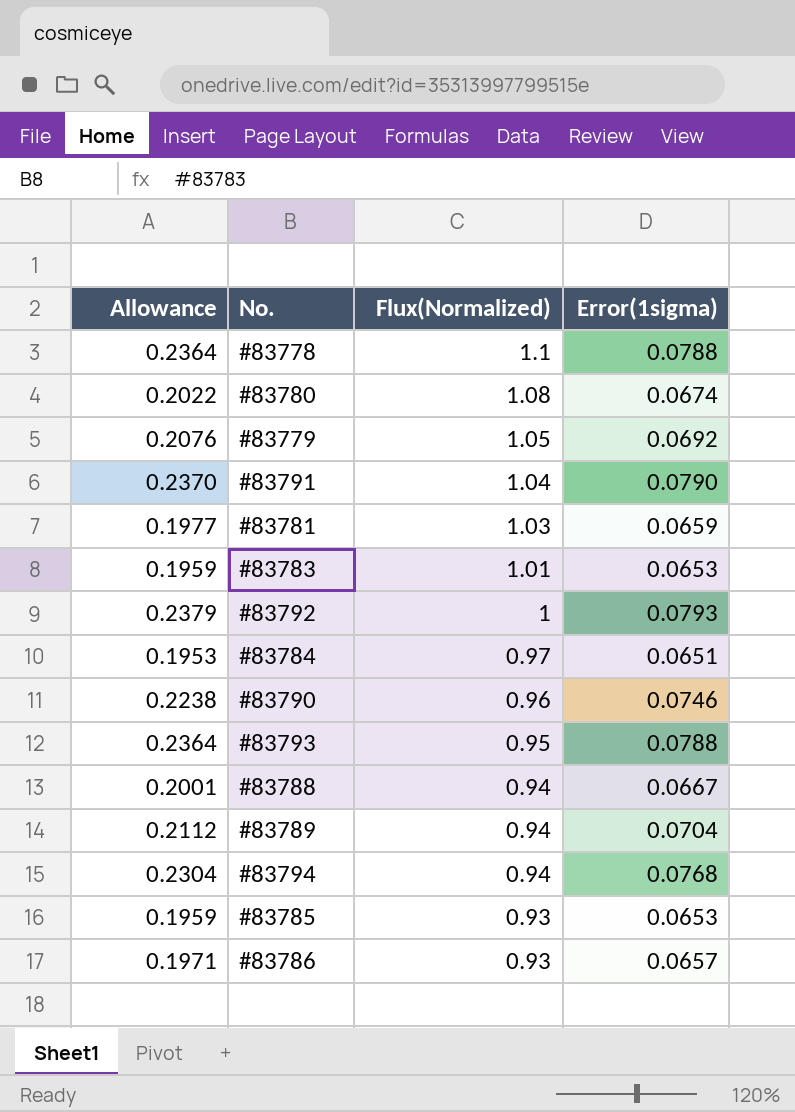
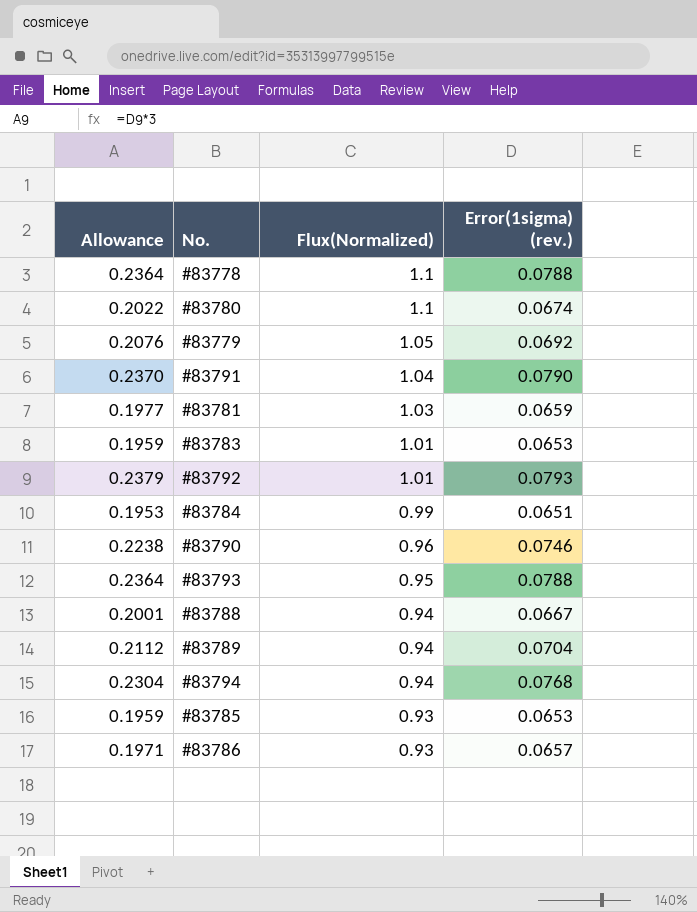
column name: Error(1sigma) -> Error(1sigma) (rev.)
#83780 | Flux(Normalized): 1.08 -> 1.1
#83792 | Flux(Normalized): 1 -> 1.01
#83784 | Flux(Normalized): 0.97 -> 0.99

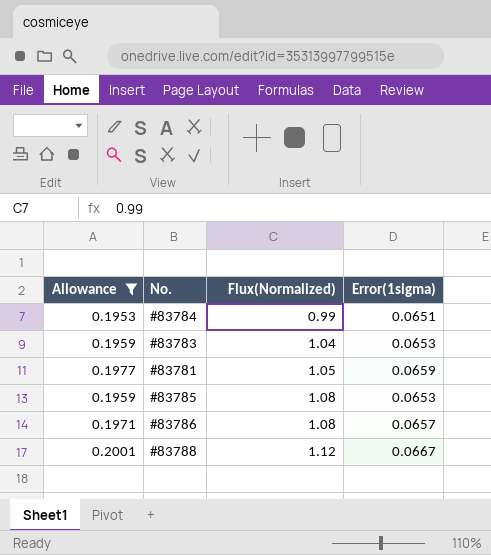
filter: none -> Allowance <= 0.2001
row order: Flux(Normalized) descending -> Flux(Normalized) ascending
column name: Error(1sigma) (rev.) -> Error(1sigma)
#83783 | Flux(Normalized): 1.01 -> 1.04
#83781 | Flux(Normalized): 1.03 -> 1.05
#83785 | Flux(Normalized): 0.93 -> 1.08
#83786 | Flux(Normalized): 0.93 -> 1.08
#83788 | Flux(Normalized): 0.94 -> 1.12

